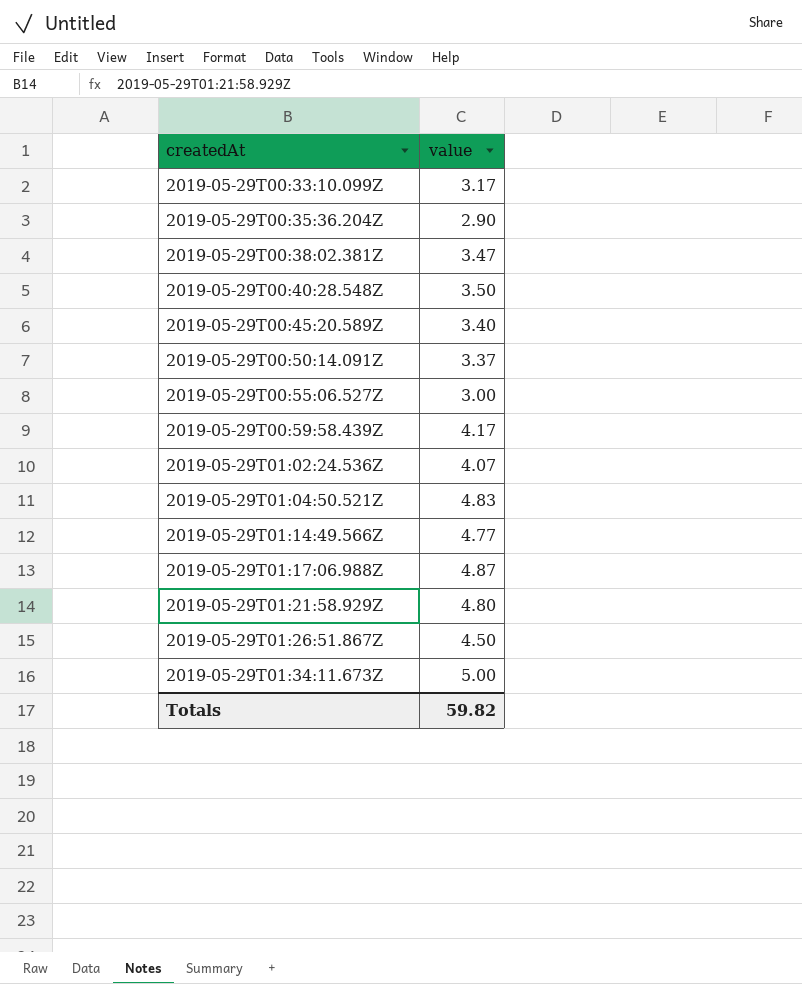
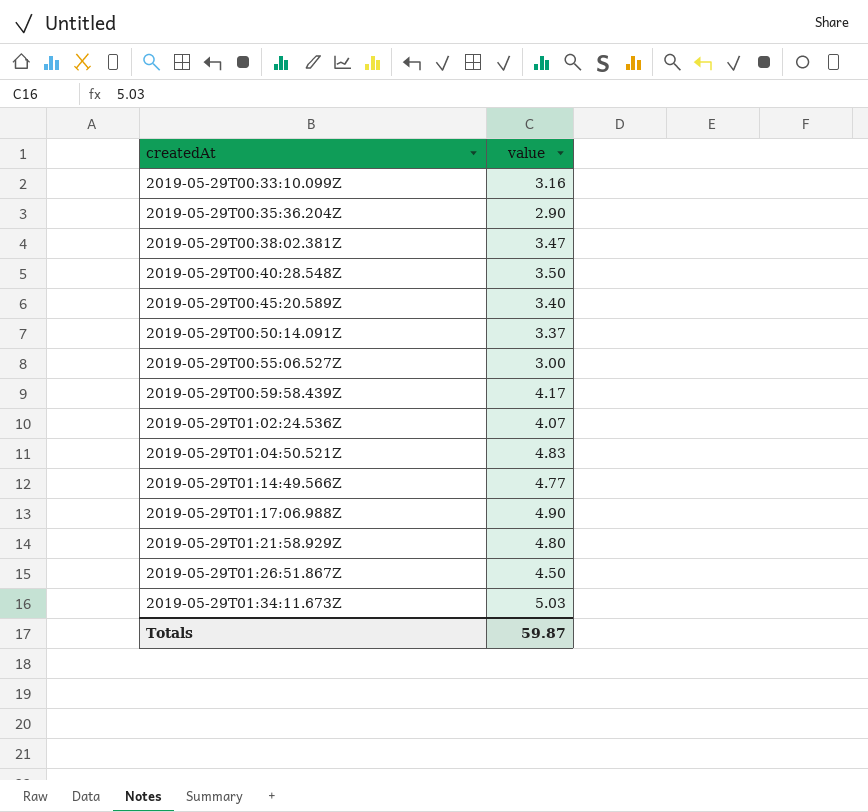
2019-05-29T00:33:10.099Z | value: 3.17 -> 3.16
2019-05-29T01:17:06.988Z | value: 4.87 -> 4.90
2019-05-29T01:34:11.673Z | value: 5.00 -> 5.03
Totals | value: 59.82 -> 59.87

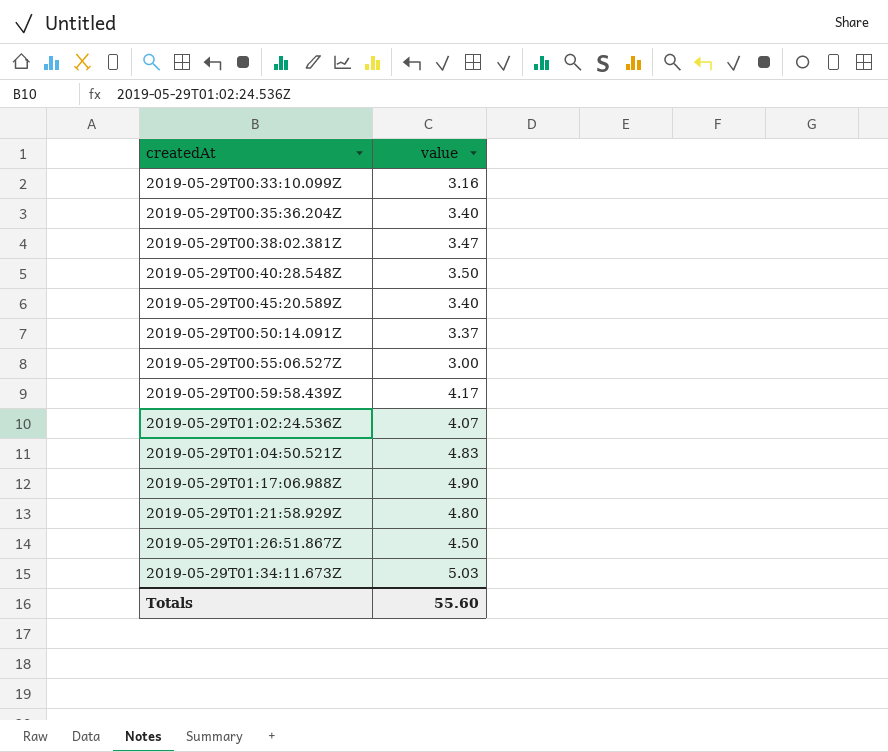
row 2019-05-29T01:14:49.566Z: 4.77 -> none
2019-05-29T00:35:36.204Z | value: 2.90 -> 3.40
Totals | value: 59.87 -> 55.60

